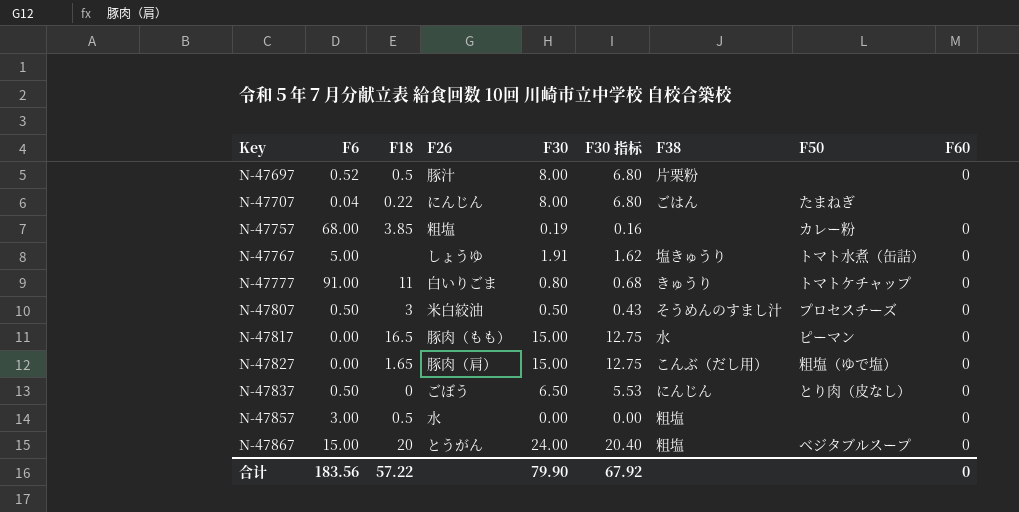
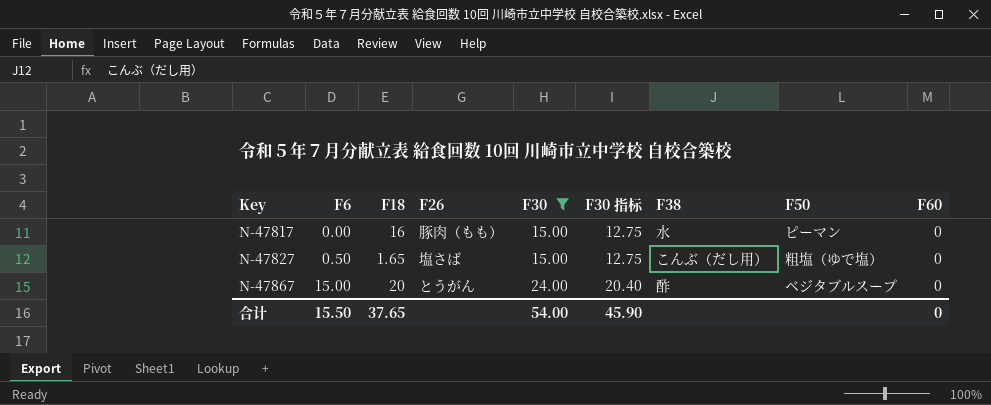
filter: none -> F30 >= 15.00
N-47817 | F18: 16.5 -> 16
N-47827 | F6: 0.00 -> 0.50
N-47827 | F26: 豚肉（肩） -> 塩さば
N-47867 | F38: 粗塩 -> 酢
合计 | F6: 183.56 -> 15.50
合计 | F18: 57.22 -> 37.65
合计 | F30: 79.90 -> 54.00
合计 | F30 指标: 67.92 -> 45.90

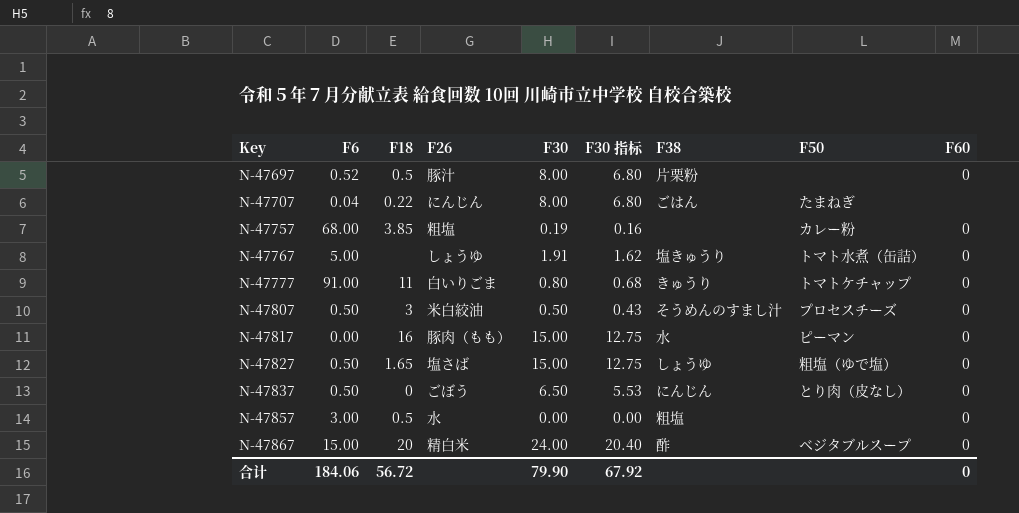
filter: F30 >= 15.00 -> none
N-47827 | F38: こんぶ（だし用） -> しょうゆ
N-47867 | F26: とうがん -> 精白米
合计 | F6: 15.50 -> 184.06
合计 | F18: 37.65 -> 56.72
合计 | F30: 54.00 -> 79.90
合计 | F30 指标: 45.90 -> 67.92

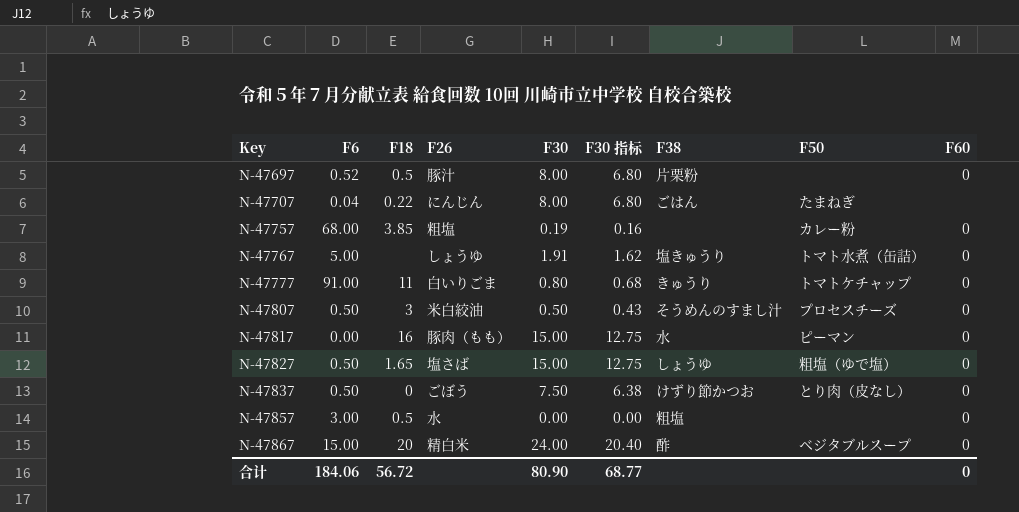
N-47837 | F30: 6.50 -> 7.50
N-47837 | F30 指标: 5.53 -> 6.38
N-47837 | F38: にんじん -> けずり節かつお
合计 | F30: 79.90 -> 80.90
合计 | F30 指标: 67.92 -> 68.77

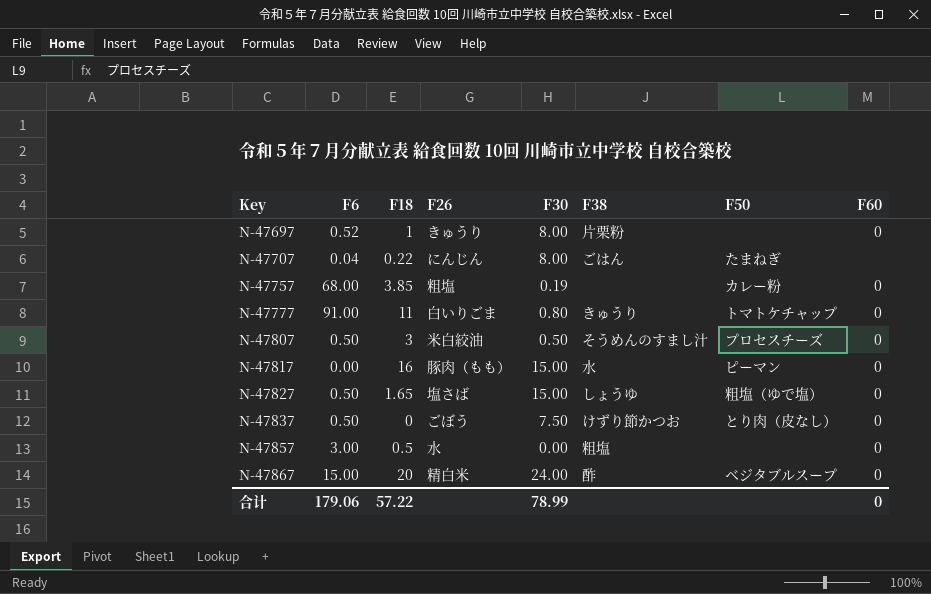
column F30 指标 | formula: [F30] * 0.85 -> none
row N-47767: 5.00 | none | しょうゆ | 1.91 | 1.62 | 塩きゅうり | トマト水煮（缶詰） | 0 -> none
N-47697 | F18: 0.5 -> 1
N-47697 | F26: 豚汁 -> きゅうり
合计 | F6: 184.06 -> 179.06
合计 | F18: 56.72 -> 57.22
合计 | F30: 80.90 -> 78.99

